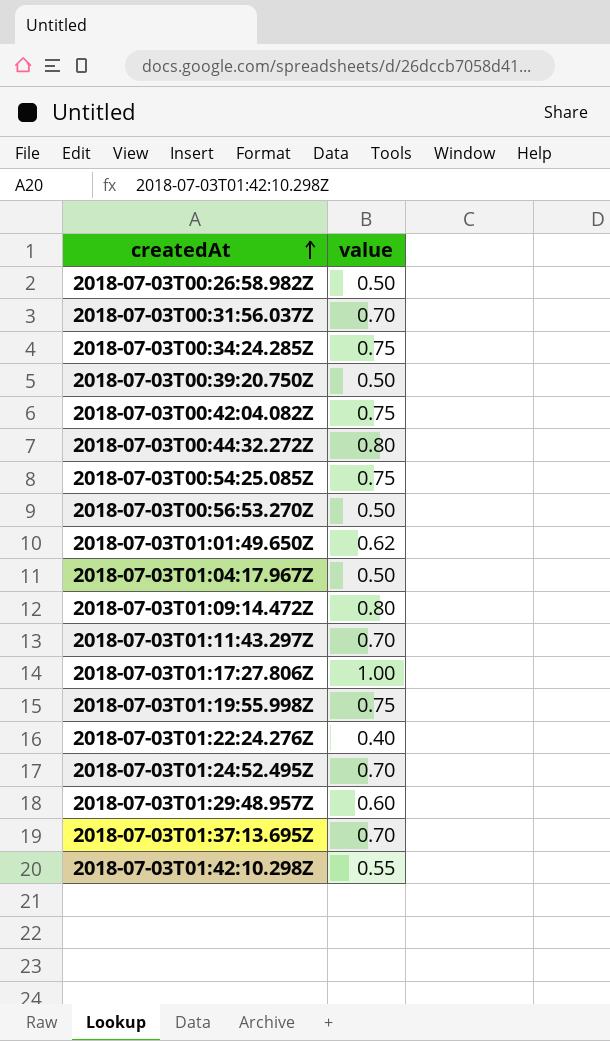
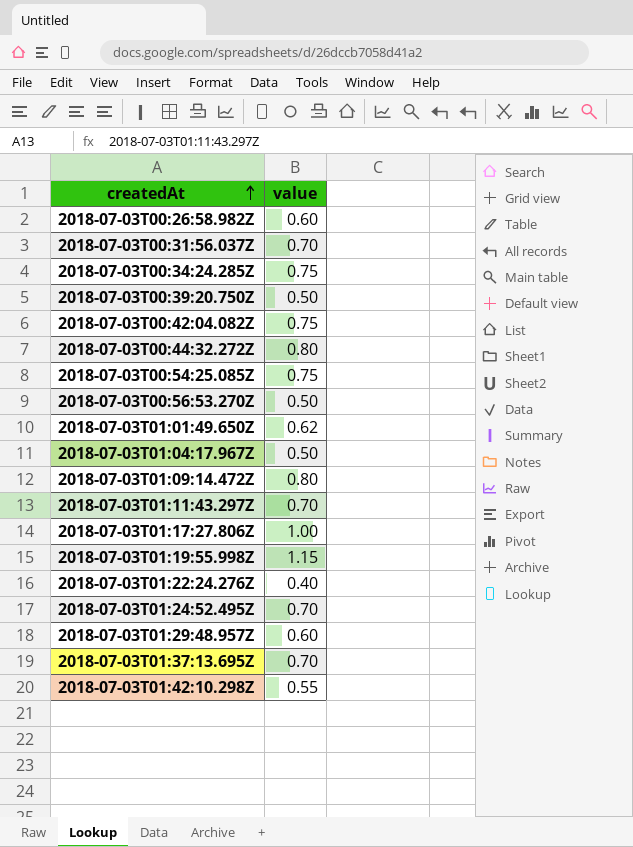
2018-07-03T00:26:58.982Z | value: 0.50 -> 0.60
2018-07-03T01:19:55.998Z | value: 0.75 -> 1.15

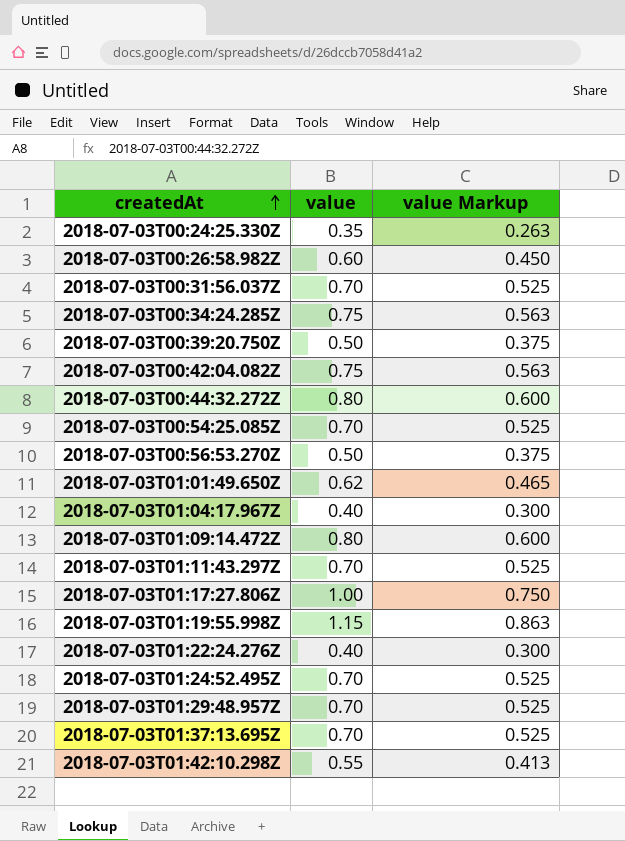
column value Markup | formula: none -> [value] * 0.75
row 2018-07-03T00:24:25.330Z: none -> 0.35 | 0.263
2018-07-03T00:54:25.085Z | value: 0.75 -> 0.70
2018-07-03T01:04:17.967Z | value: 0.50 -> 0.40
2018-07-03T01:29:48.957Z | value: 0.60 -> 0.70

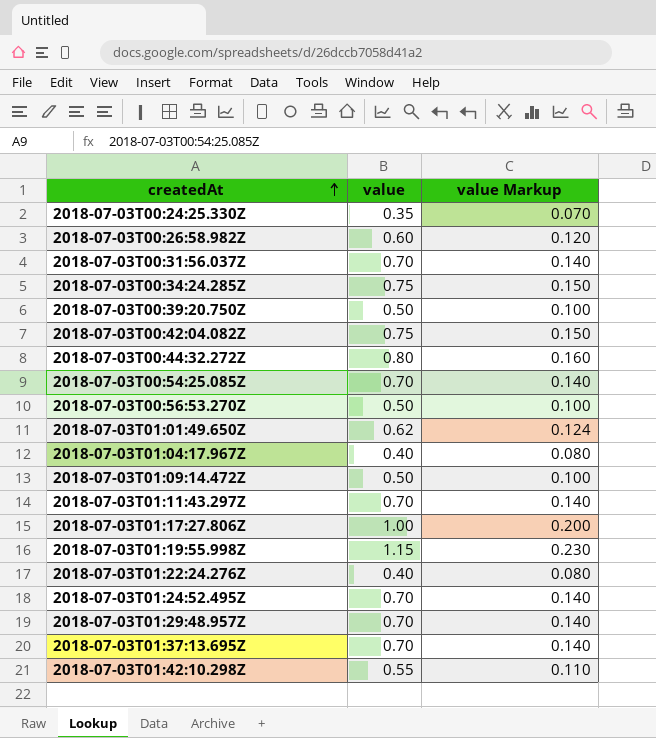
column value Markup | formula: [value] * 0.75 -> [value] * 0.2
2018-07-03T01:09:14.472Z | value: 0.80 -> 0.50

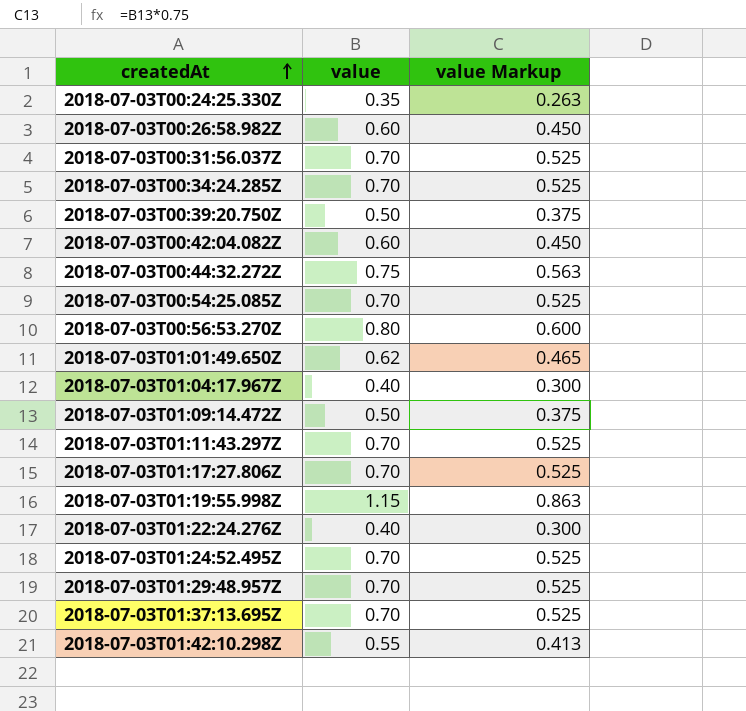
column value Markup | formula: [value] * 0.2 -> [value] * 0.75
2018-07-03T00:34:24.285Z | value: 0.75 -> 0.70
2018-07-03T00:42:04.082Z | value: 0.75 -> 0.60
2018-07-03T00:44:32.272Z | value: 0.80 -> 0.75
2018-07-03T00:56:53.270Z | value: 0.50 -> 0.80
2018-07-03T01:17:27.806Z | value: 1.00 -> 0.70

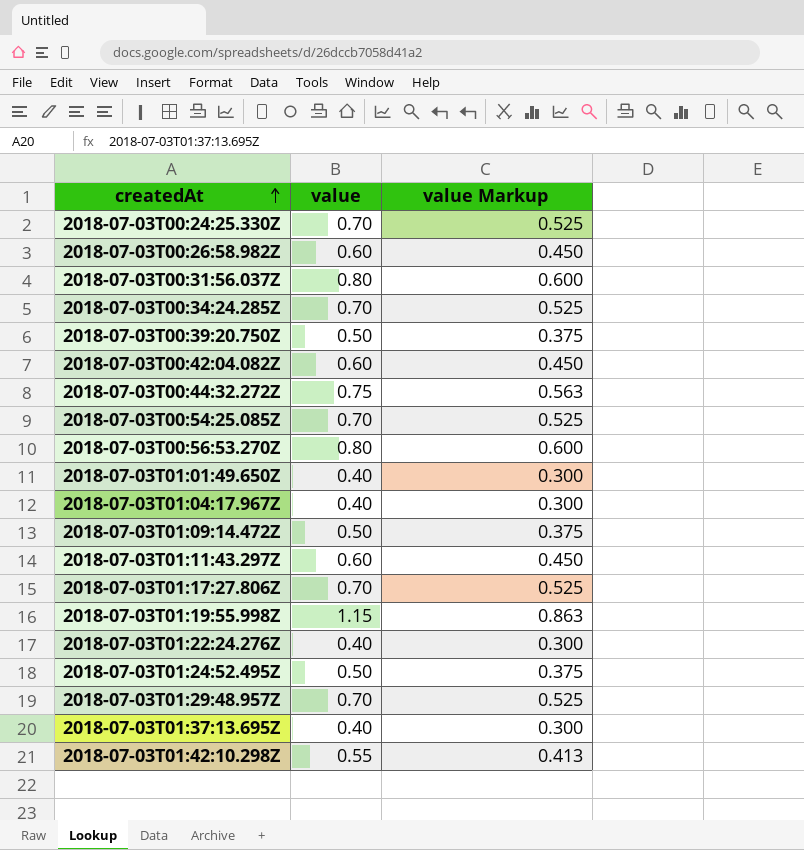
2018-07-03T00:24:25.330Z | value: 0.35 -> 0.70
2018-07-03T00:24:25.330Z | value Markup: 0.263 -> 0.525
2018-07-03T00:31:56.037Z | value: 0.70 -> 0.80
2018-07-03T00:31:56.037Z | value Markup: 0.525 -> 0.600
2018-07-03T01:01:49.650Z | value: 0.62 -> 0.40
2018-07-03T01:01:49.650Z | value Markup: 0.465 -> 0.300
2018-07-03T01:11:43.297Z | value: 0.70 -> 0.60
2018-07-03T01:11:43.297Z | value Markup: 0.525 -> 0.450
2018-07-03T01:24:52.495Z | value: 0.70 -> 0.50
2018-07-03T01:24:52.495Z | value Markup: 0.525 -> 0.375
2018-07-03T01:37:13.695Z | value: 0.70 -> 0.40
2018-07-03T01:37:13.695Z | value Markup: 0.525 -> 0.300

